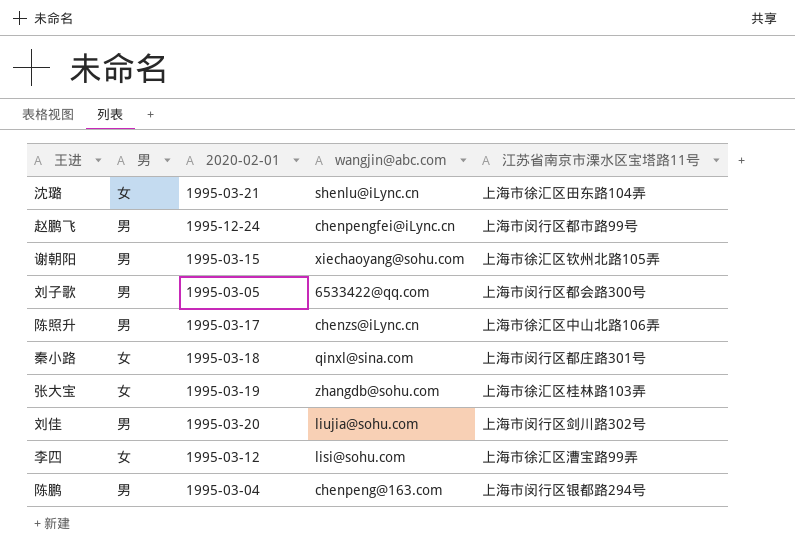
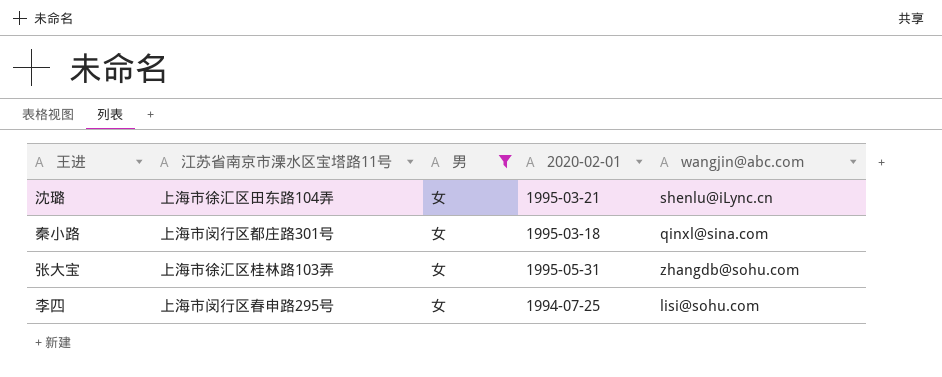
filter: none -> 男 = 女
column 江苏省南京市溧水区宝塔路11号 | position: 5 -> 2
张大宝 | 2020-02-01: 1995-03-19 -> 1995-05-31
李四 | 江苏省南京市溧水区宝塔路11号: 上海市徐汇区漕宝路99弄 -> 上海市闵行区春申路295号
李四 | 2020-02-01: 1995-03-12 -> 1994-07-25

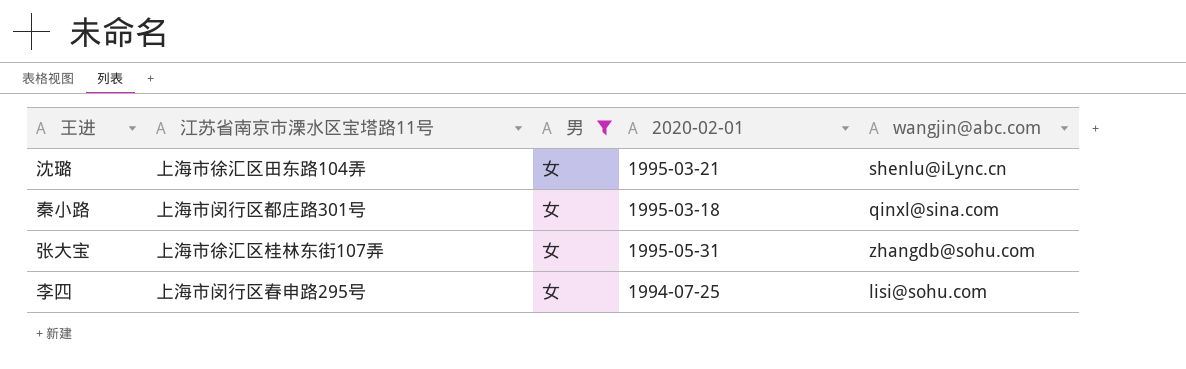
张大宝 | 江苏省南京市溧水区宝塔路11号: 上海市徐汇区桂林路103弄 -> 上海市徐汇区桂林东街107弄

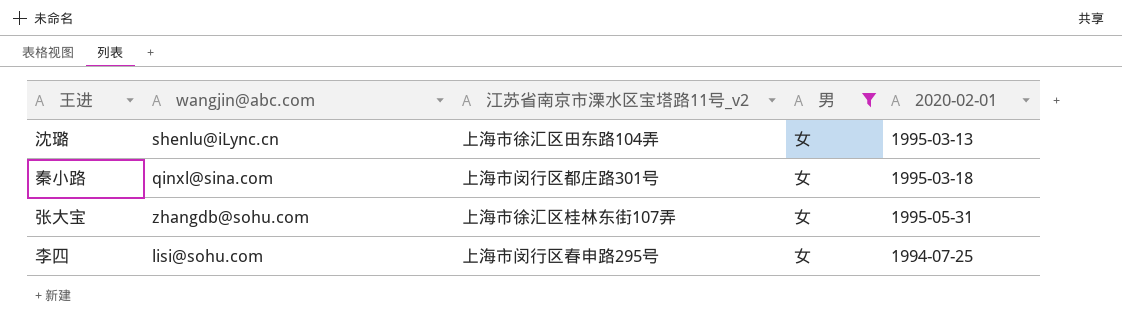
column wangjin@abc.com | position: 5 -> 2
column name: 江苏省南京市溧水区宝塔路11号 -> 江苏省南京市溧水区宝塔路11号_v2
沈璐 | 2020-02-01: 1995-03-21 -> 1995-03-13

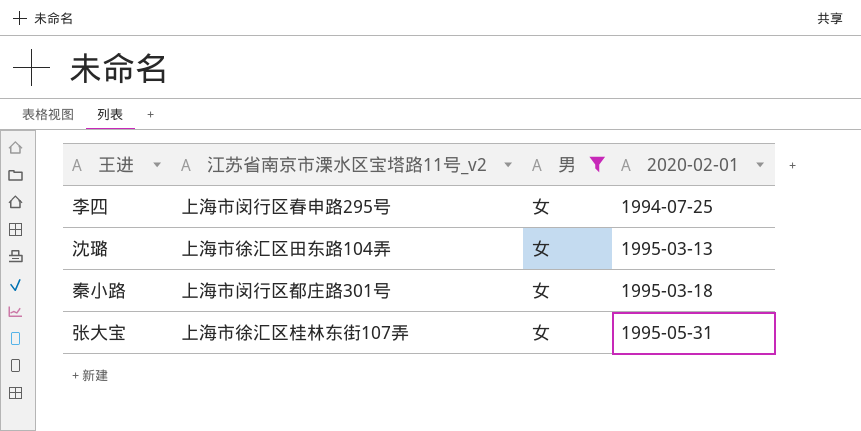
row order: none -> 2020-02-01 ascending
column wangjin@abc.com | position: 2 -> none

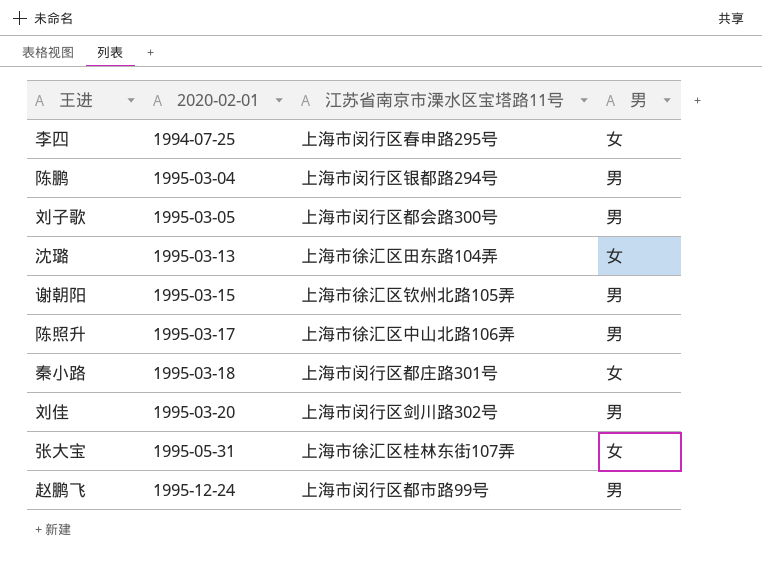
filter: 男 = 女 -> none
column 2020-02-01 | position: 4 -> 2
column name: 江苏省南京市溧水区宝塔路11号_v2 -> 江苏省南京市溧水区宝塔路11号

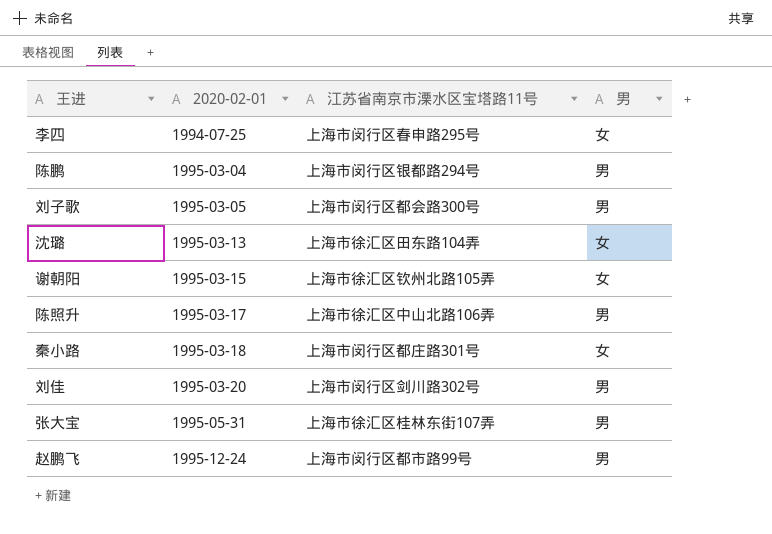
谢朝阳 | 男: 男 -> 女
张大宝 | 男: 女 -> 男

